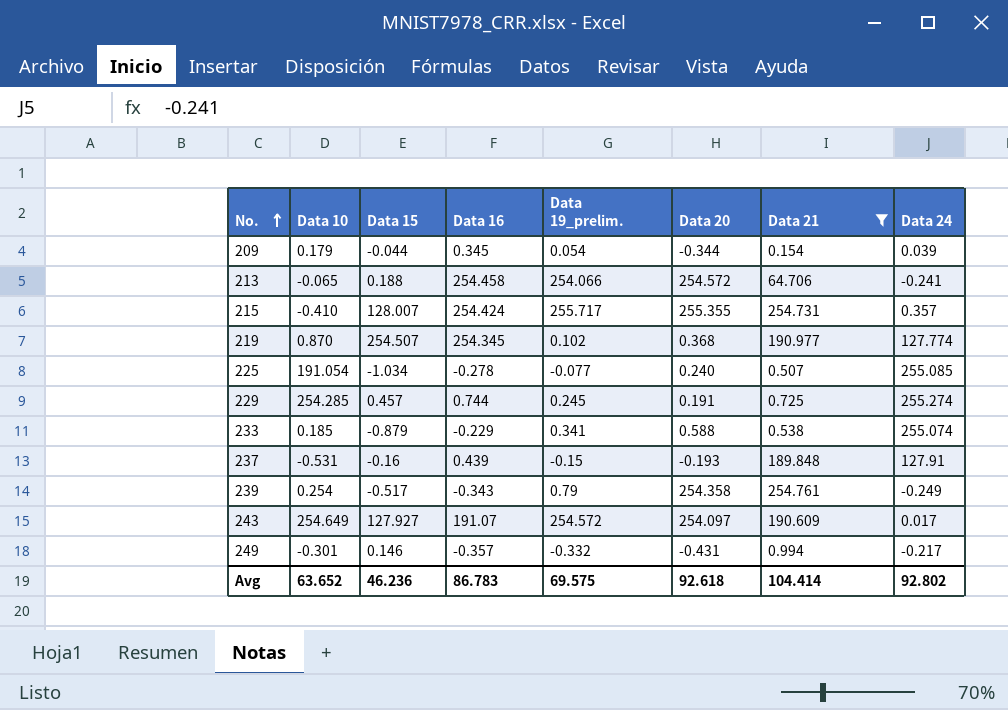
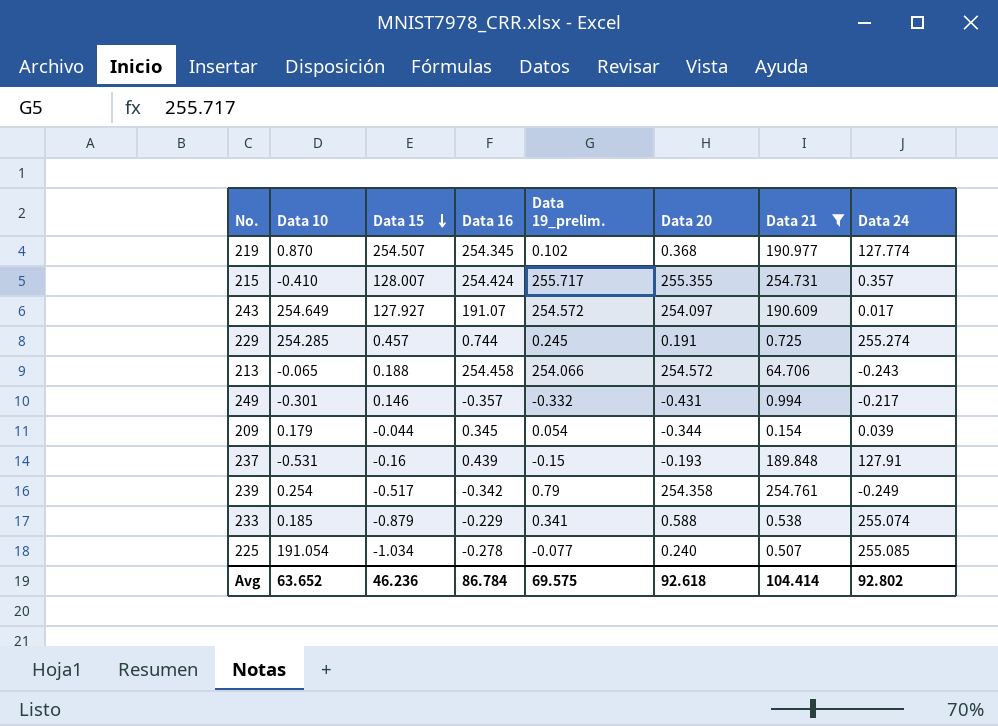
row order: No. ascending -> Data 15 descending
213 | Data 24: -0.241 -> -0.243
239 | Data 16: -0.343 -> -0.342
Avg | Data 16: 86.783 -> 86.784

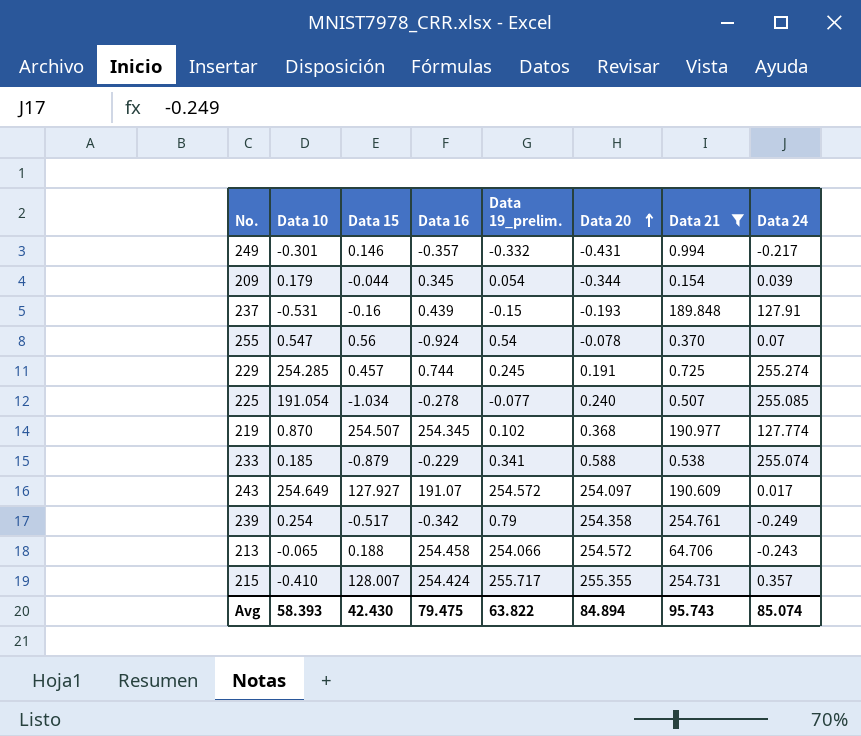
row order: Data 15 descending -> Data 20 ascending
row 255: none -> 0.547 | 0.56 | -0.924 | 0.54 | -0.078 | 0.370 | 0.07
Avg | Data 10: 63.652 -> 58.393
Avg | Data 15: 46.236 -> 42.430
Avg | Data 16: 86.784 -> 79.475
Avg | Data 19_prelim.: 69.575 -> 63.822
Avg | Data 20: 92.618 -> 84.894
Avg | Data 21: 104.414 -> 95.743
Avg | Data 24: 92.802 -> 85.074

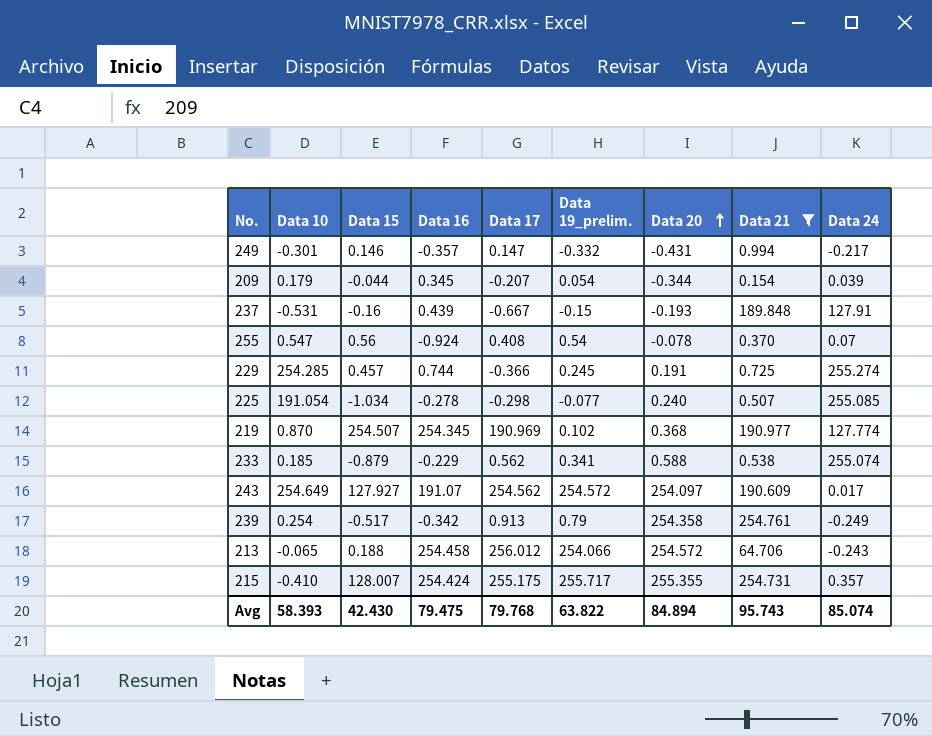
column Data 17 | position: none -> 5

